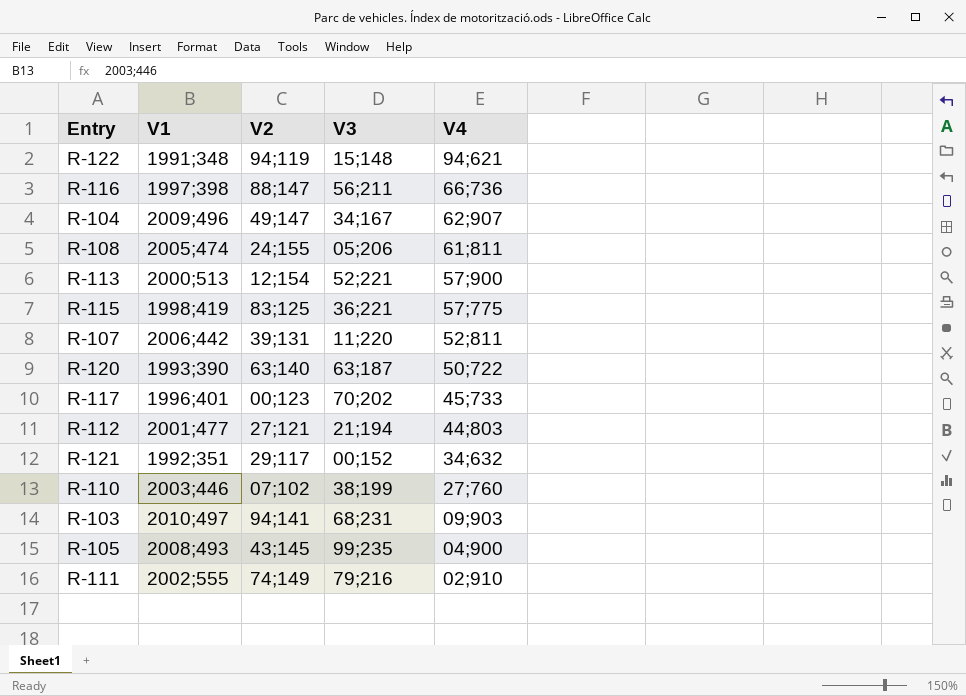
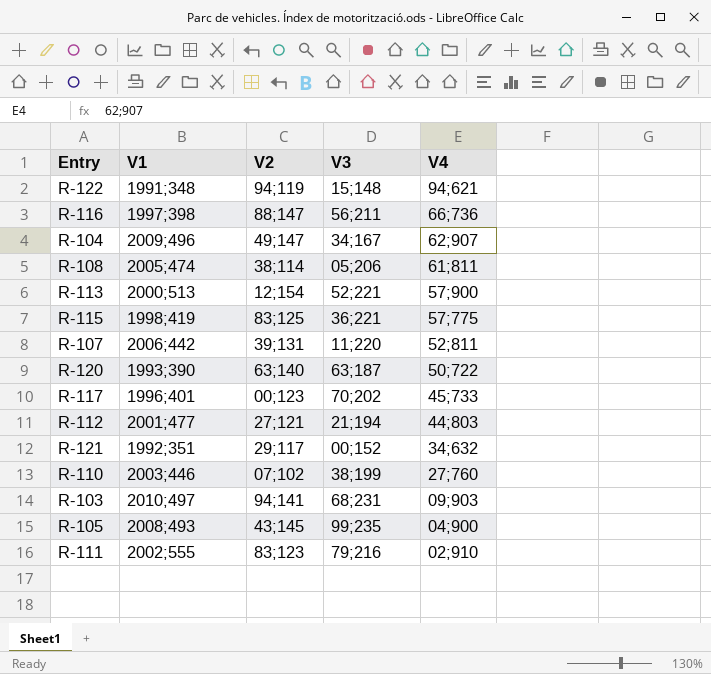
R-108 | V2: 24;155 -> 38;114
R-111 | V2: 74;149 -> 83;123

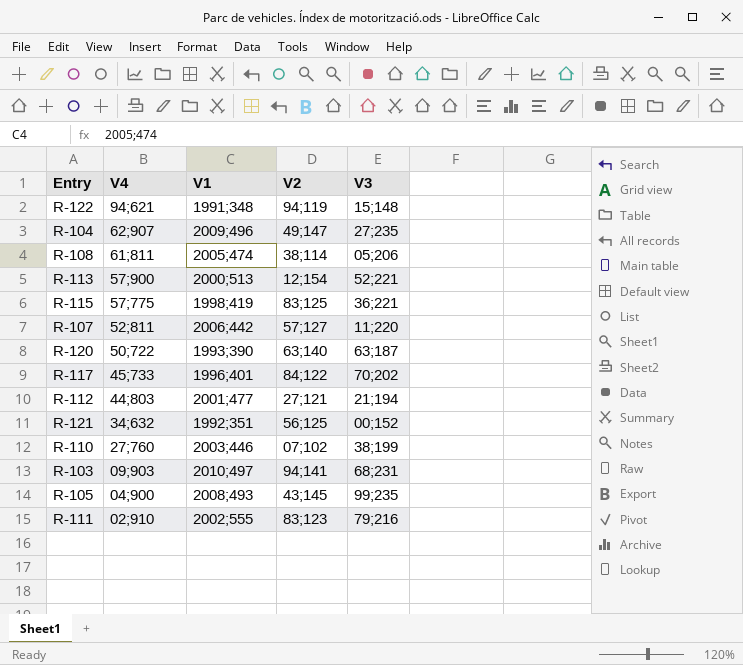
column V4 | position: 5 -> 2
row R-116: 1997;398 | 88;147 | 56;211 | 66;736 -> none
R-104 | V3: 34;167 -> 27;235
R-107 | V2: 39;131 -> 57;127
R-117 | V2: 00;123 -> 84;122
R-121 | V2: 29;117 -> 56;125

